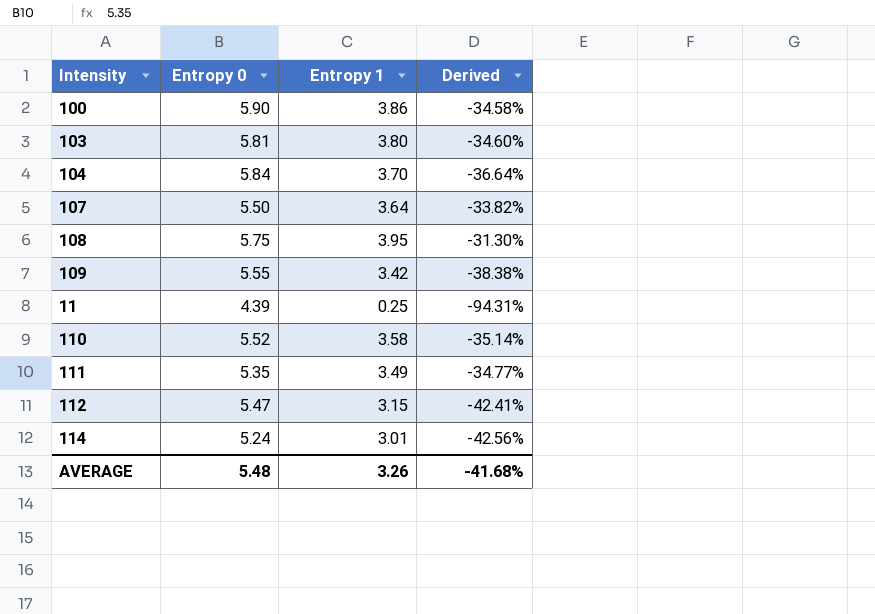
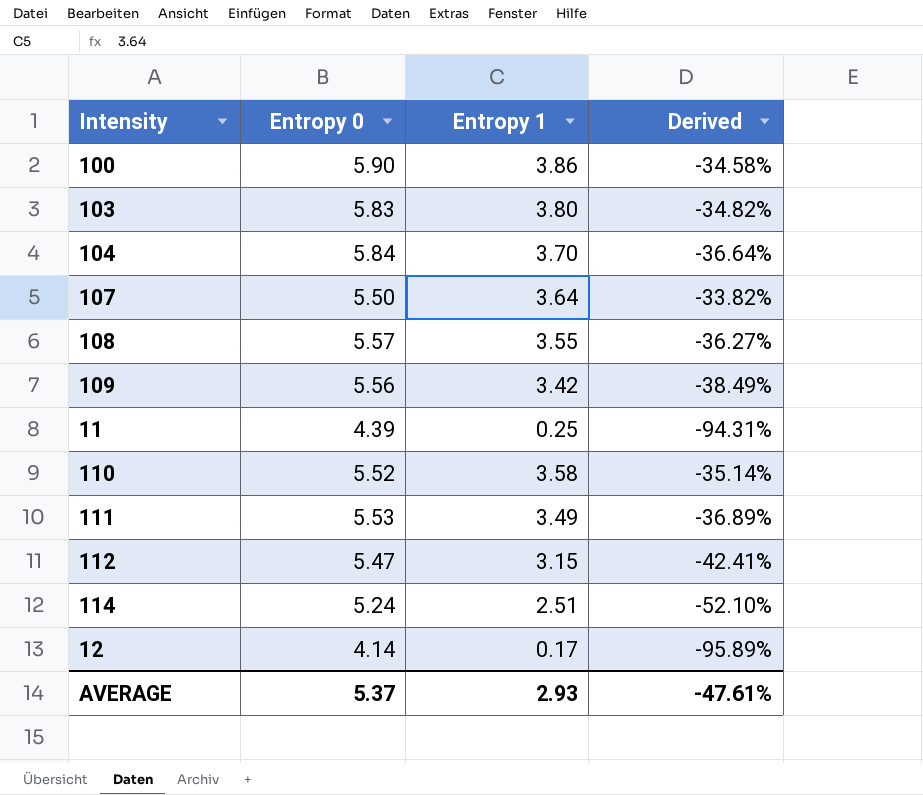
103 | Entropy 0: 5.81 -> 5.83
103 | Derived: -34.60% -> -34.82%
108 | Entropy 0: 5.75 -> 5.57
108 | Entropy 1: 3.95 -> 3.55
108 | Derived: -31.30% -> -36.27%
109 | Entropy 0: 5.55 -> 5.56
109 | Derived: -38.38% -> -38.49%
111 | Entropy 0: 5.35 -> 5.53
111 | Derived: -34.77% -> -36.89%
114 | Entropy 1: 3.01 -> 2.51
114 | Derived: -42.56% -> -52.10%
row 12: none -> 4.14 | 0.17 | -95.89%
AVERAGE | Entropy 0: 5.48 -> 5.37
AVERAGE | Entropy 1: 3.26 -> 2.93
AVERAGE | Derived: -41.68% -> -47.61%

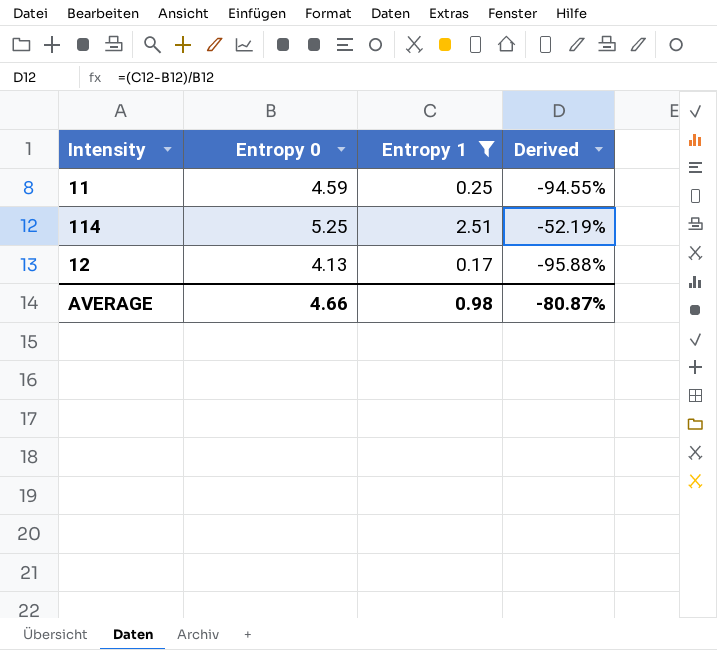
filter: none -> Entropy 1 <= 2.51
11 | Entropy 0: 4.39 -> 4.59
11 | Derived: -94.31% -> -94.55%
114 | Entropy 0: 5.24 -> 5.25
114 | Derived: -52.10% -> -52.19%
12 | Entropy 0: 4.14 -> 4.13
12 | Derived: -95.89% -> -95.88%
AVERAGE | Entropy 0: 5.37 -> 4.66
AVERAGE | Entropy 1: 2.93 -> 0.98
AVERAGE | Derived: -47.61% -> -80.87%

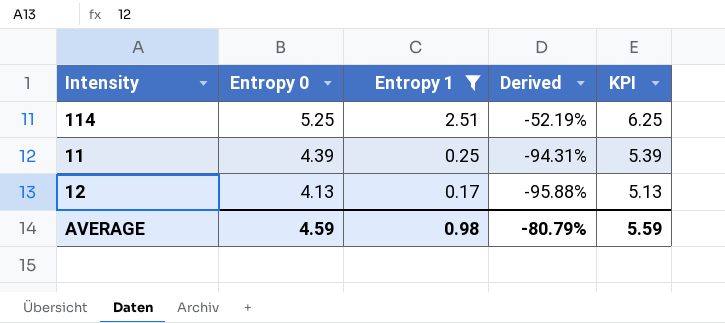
row order: none -> Entropy 0 descending
column KPI | formula: none -> [Entropy 0] + 1
11 | Entropy 0: 4.59 -> 4.39
11 | Derived: -94.55% -> -94.31%
AVERAGE | Entropy 0: 4.66 -> 4.59
AVERAGE | Derived: -80.87% -> -80.79%

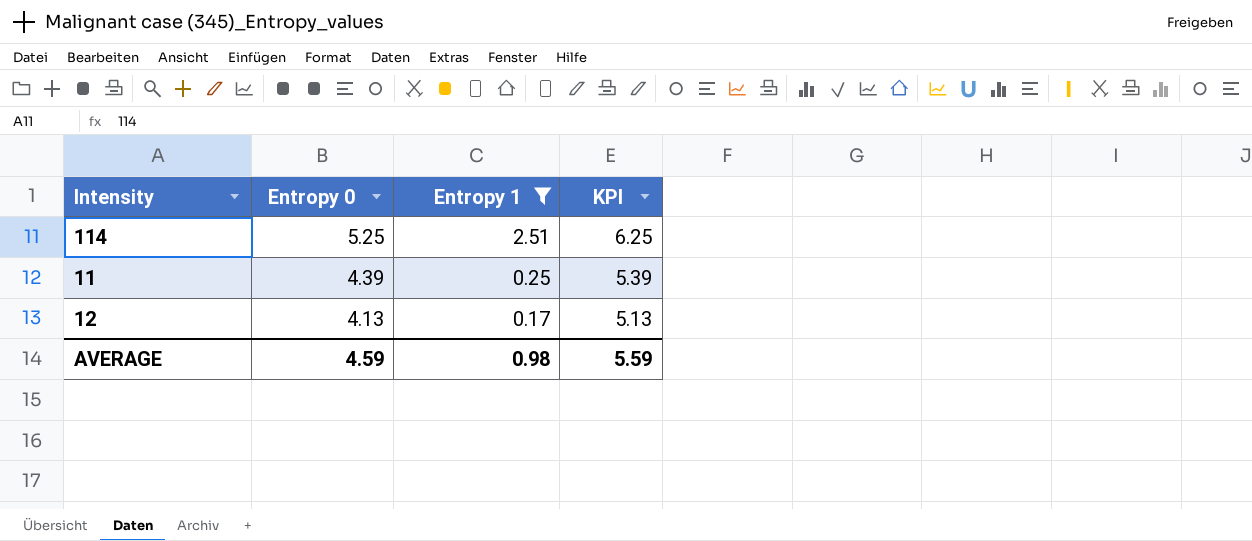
column Derived | formula: ([Entropy 1] - [Entropy 0]) / [Entropy 0] -> none

